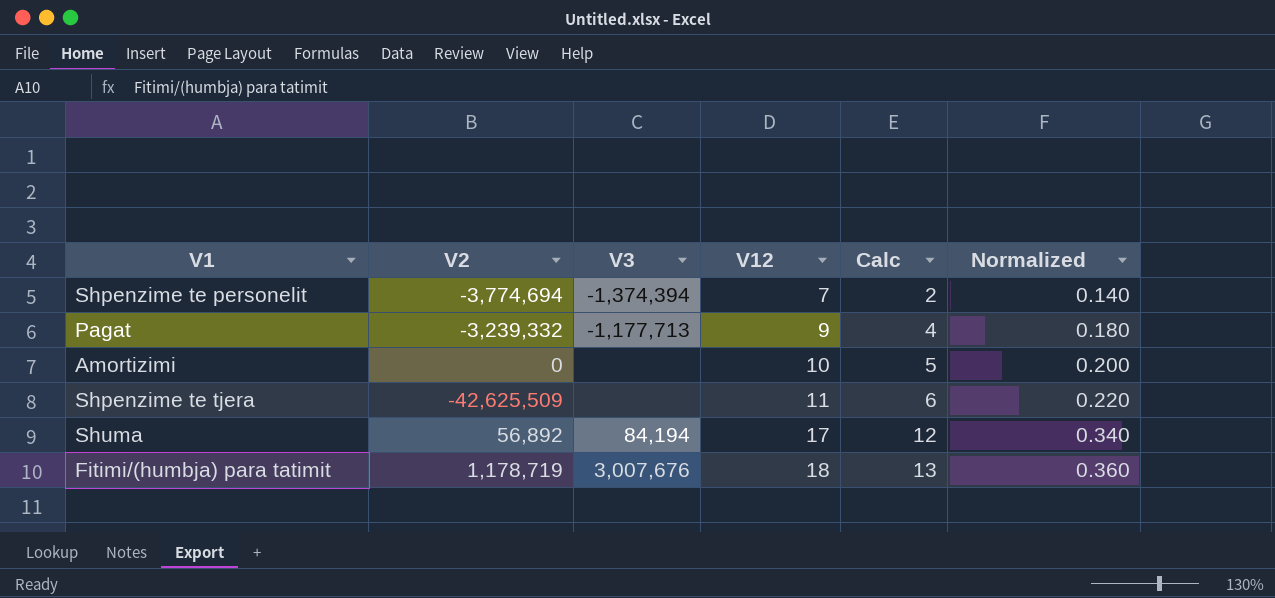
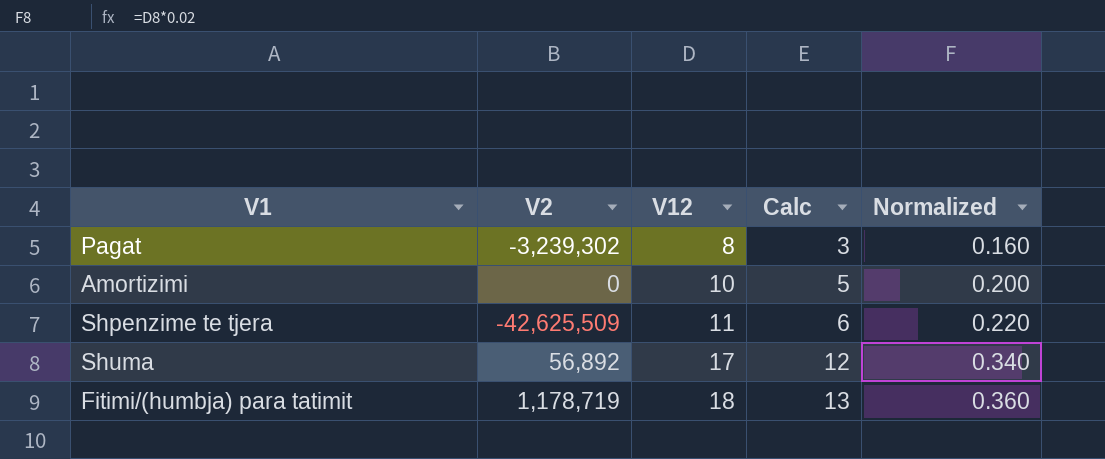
column V3 | position: 3 -> none
row Shpenzime te personelit: -3,774,694 | -1,374,394 | 7 | 2 | 0.140 -> none
Pagat | V2: -3,239,332 -> -3,239,302
Pagat | V12: 9 -> 8
Pagat | Calc: 4 -> 3
Pagat | Normalized: 0.180 -> 0.160

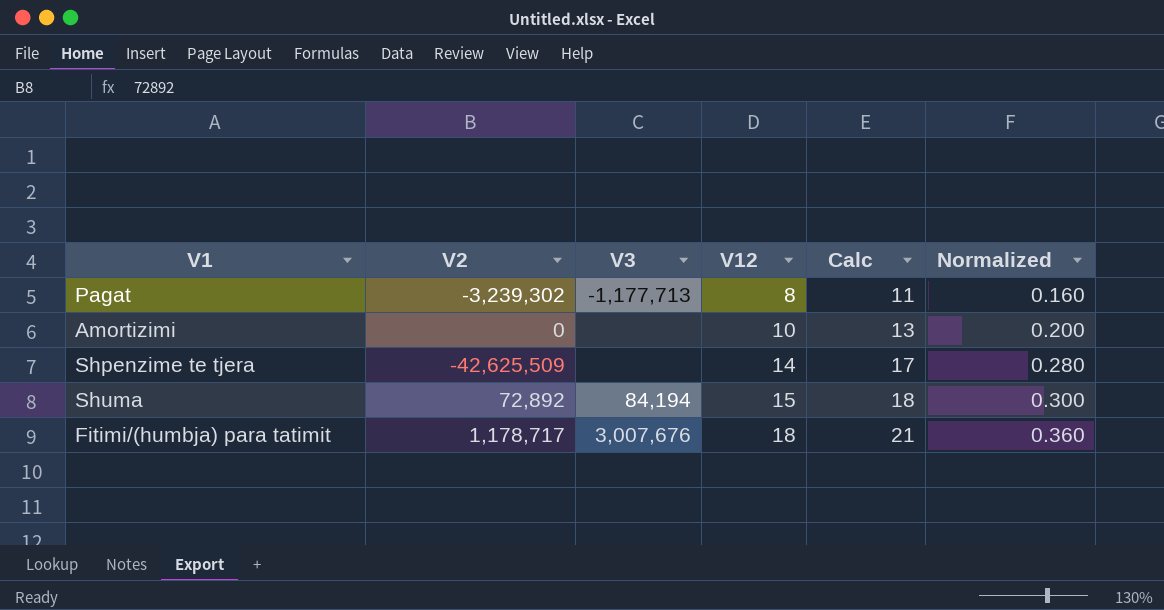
column V3 | position: none -> 3
column Calc | formula: [V12] - 5 -> [V12] + 3
Shpenzime te tjera | V12: 11 -> 14
Shpenzime te tjera | Normalized: 0.220 -> 0.280
Shuma | V2: 56,892 -> 72,892
Shuma | V12: 17 -> 15
Shuma | Normalized: 0.340 -> 0.300
Fitimi/(humbja) para tatimit | V2: 1,178,719 -> 1,178,717

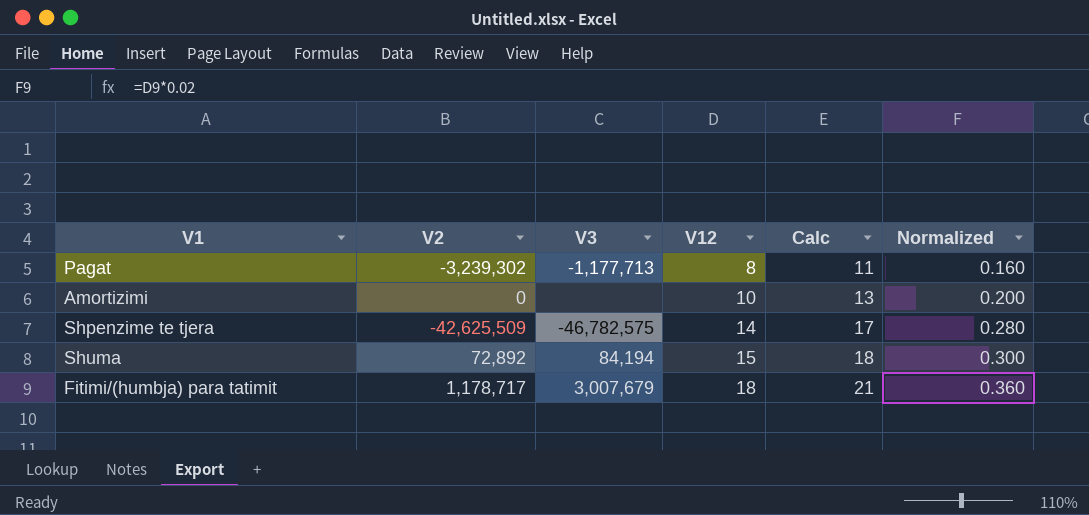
Shpenzime te tjera | V3: none -> -46,782,575
Fitimi/(humbja) para tatimit | V3: 3,007,676 -> 3,007,679

